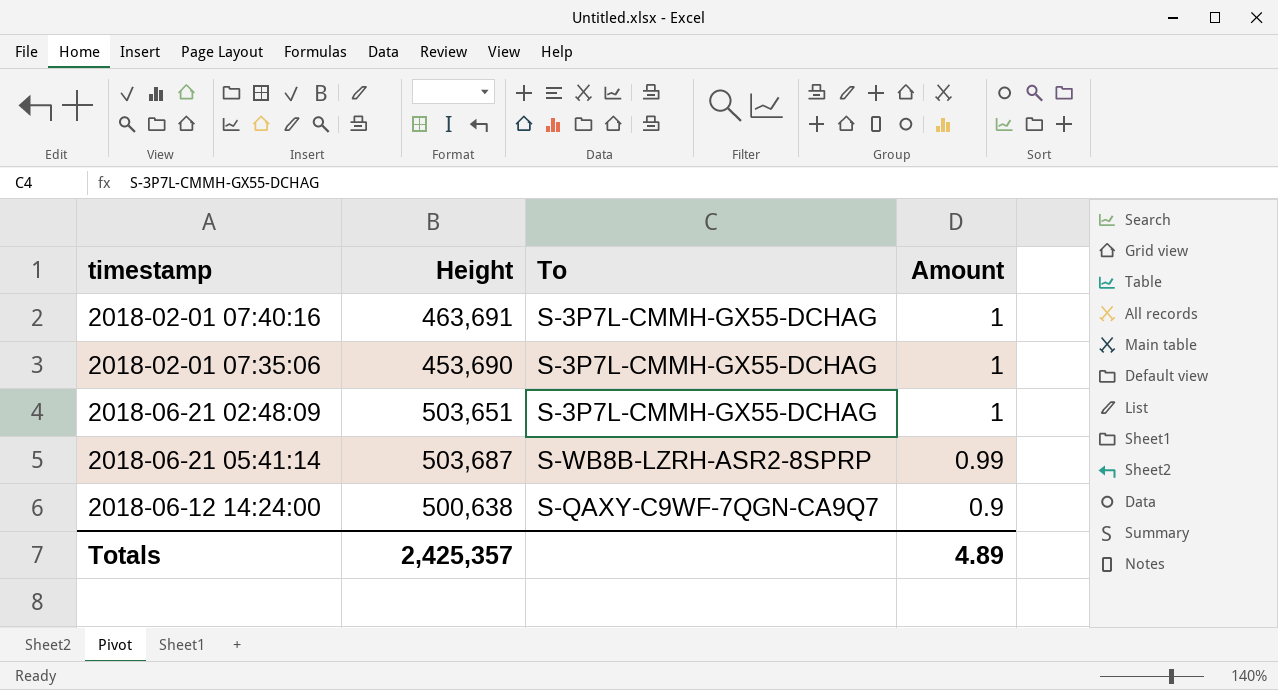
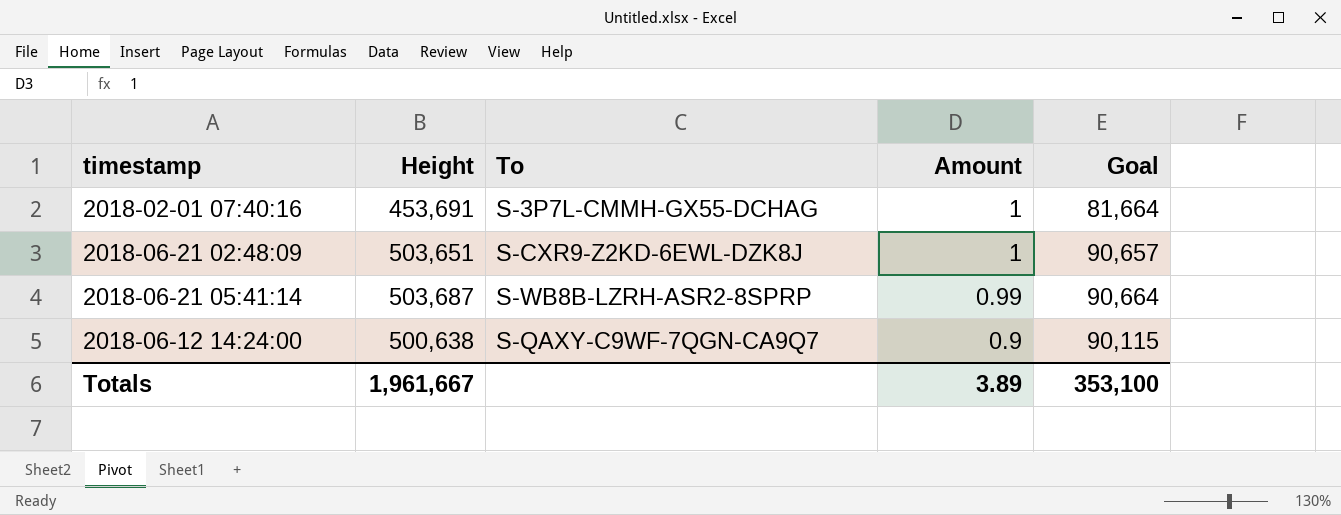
column Goal | formula: none -> [Height] * 0.18
row 2018-02-01 07:35:06: 453,690 | S-3P7L-CMMH-GX55-DCHAG | 1 -> none
2018-02-01 07:40:16 | Height: 463,691 -> 453,691
2018-06-21 02:48:09 | To: S-3P7L-CMMH-GX55-DCHAG -> S-CXR9-Z2KD-6EWL-DZK8J
Totals | Height: 2,425,357 -> 1,961,667
Totals | Amount: 4.89 -> 3.89

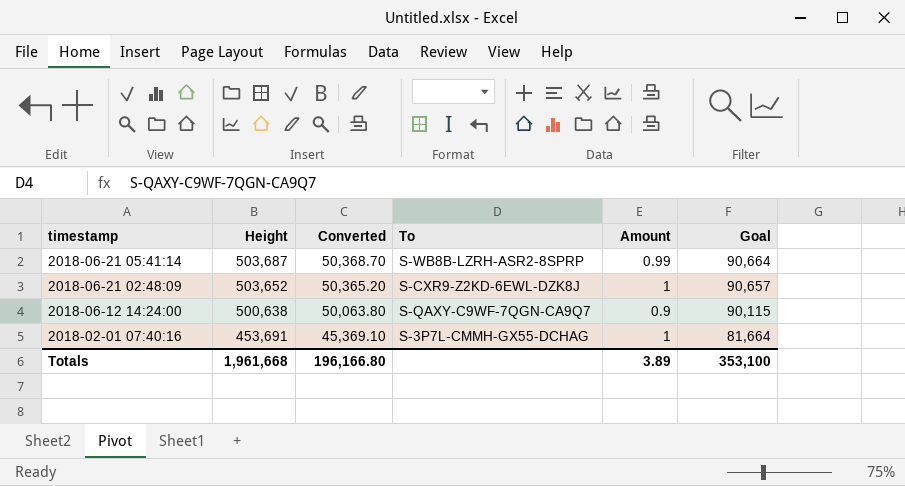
row order: Amount descending -> timestamp descending
column Converted | formula: none -> [Height] * 0.1
2018-06-21 02:48:09 | Height: 503,651 -> 503,652
Totals | Height: 1,961,667 -> 1,961,668

